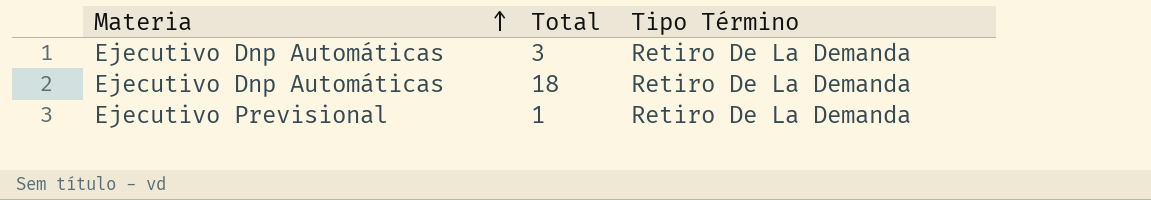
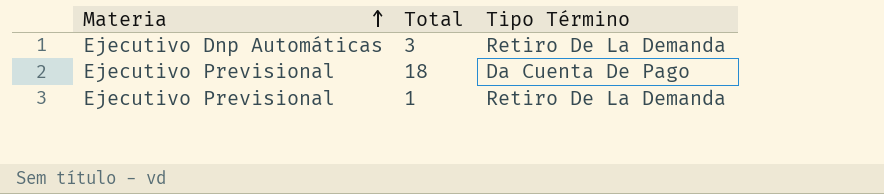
18 | Materia: Ejecutivo Dnp Automáticas -> Ejecutivo Previsional
18 | Tipo Término: Retiro De La Demanda -> Da Cuenta De Pago

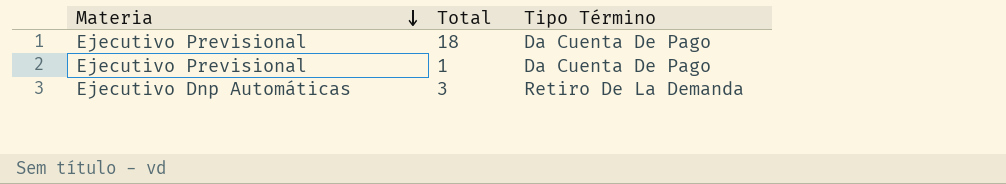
row order: Materia ascending -> Materia descending
1 | Tipo Término: Retiro De La Demanda -> Da Cuenta De Pago

